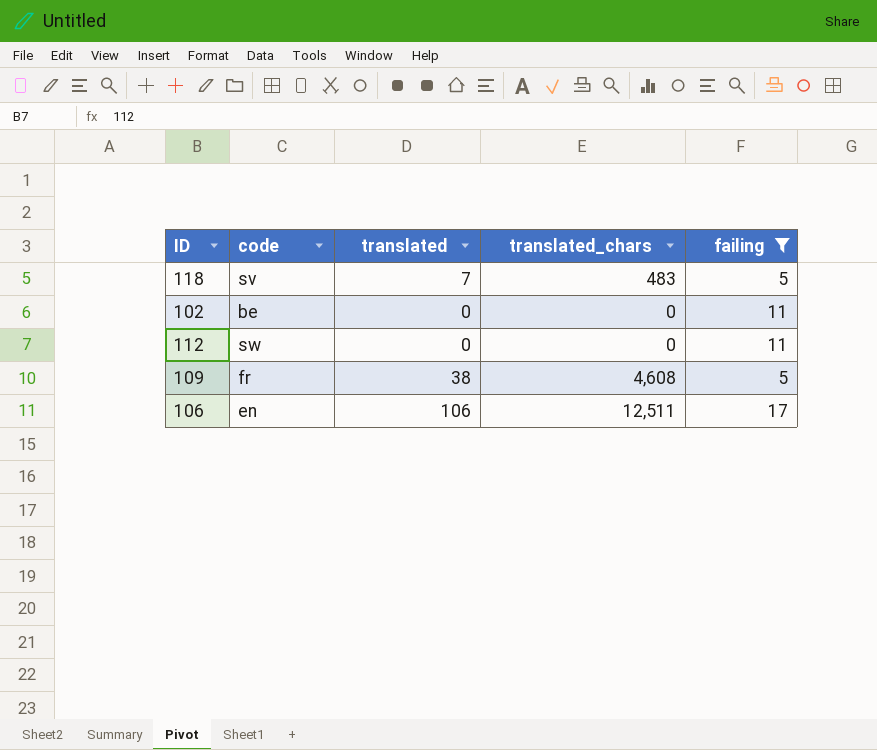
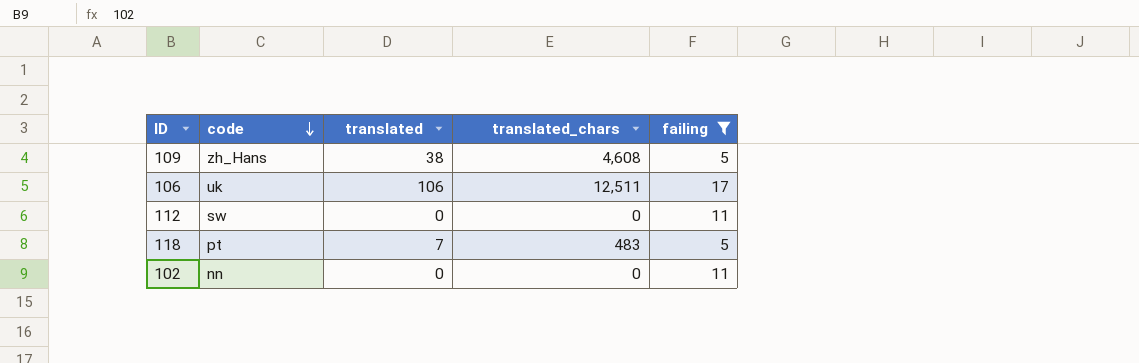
row order: none -> code descending
109 | code: fr -> zh_Hans
106 | code: en -> uk
118 | code: sv -> pt
102 | code: be -> nn

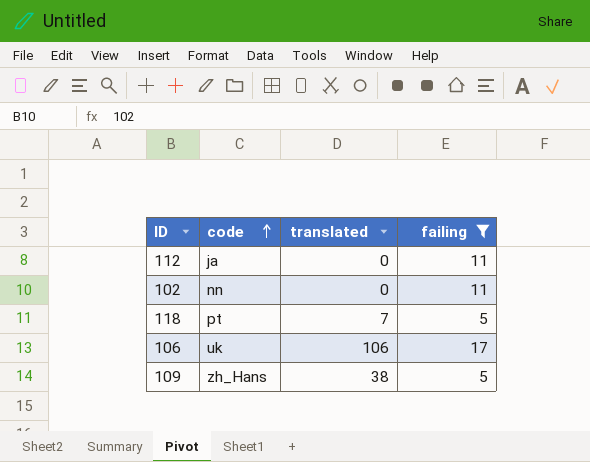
row order: code descending -> code ascending
column translated_chars | position: 4 -> none
112 | code: sw -> ja

